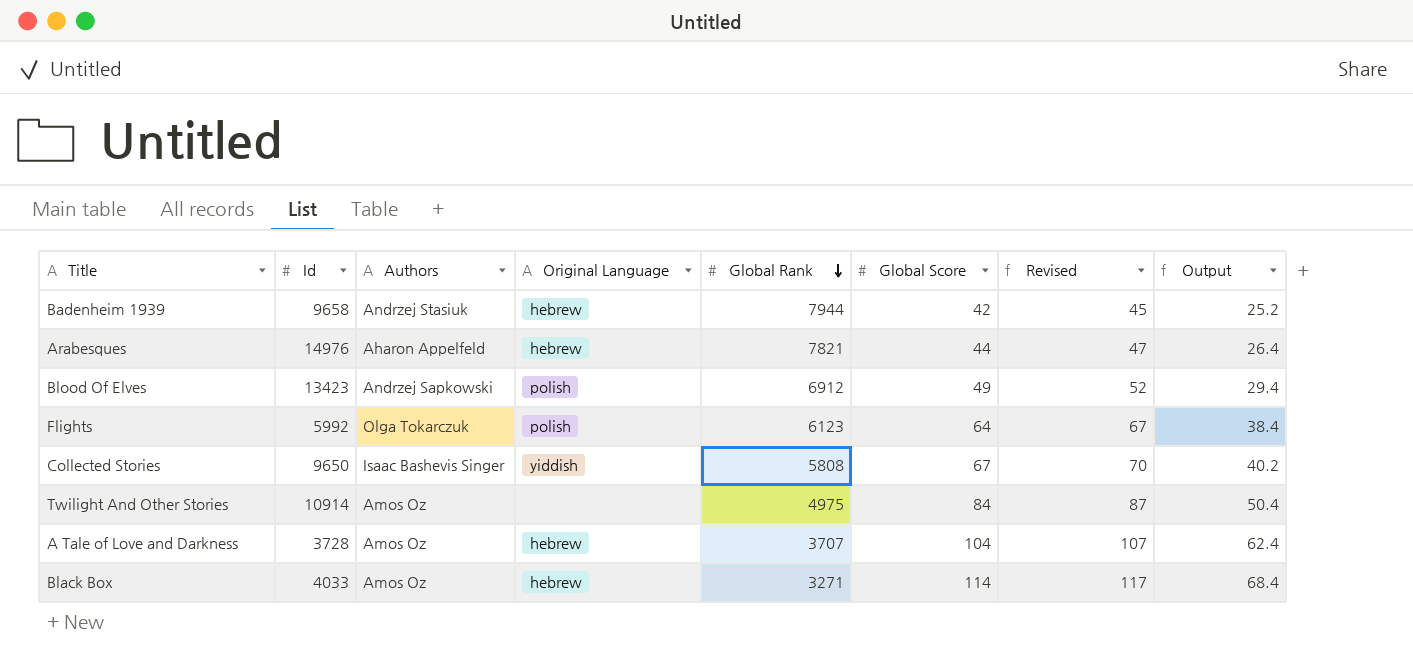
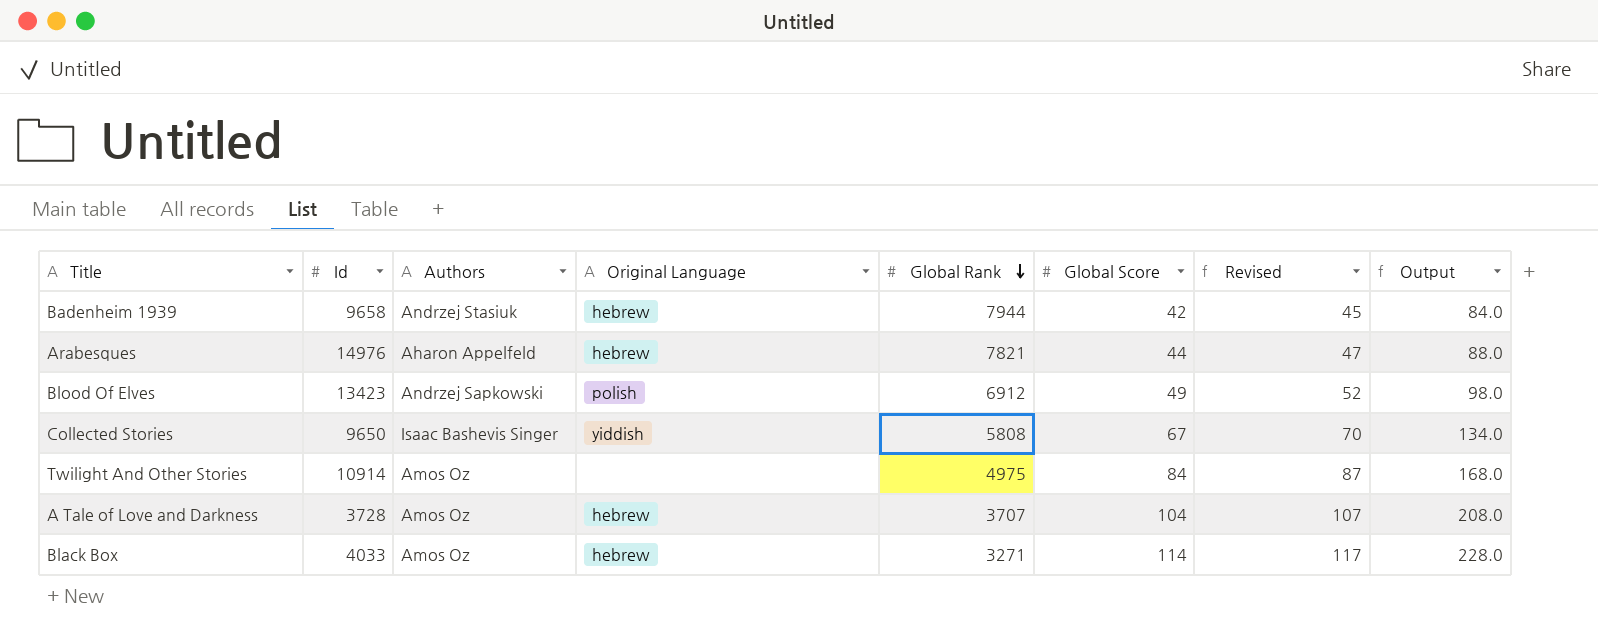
column Output | formula: [Global Score] * 0.6 -> [Global Score] * 2
row Flights: 5992 | Olga Tokarczuk | polish | 6123 | 64 | 67 | 38.4 -> none

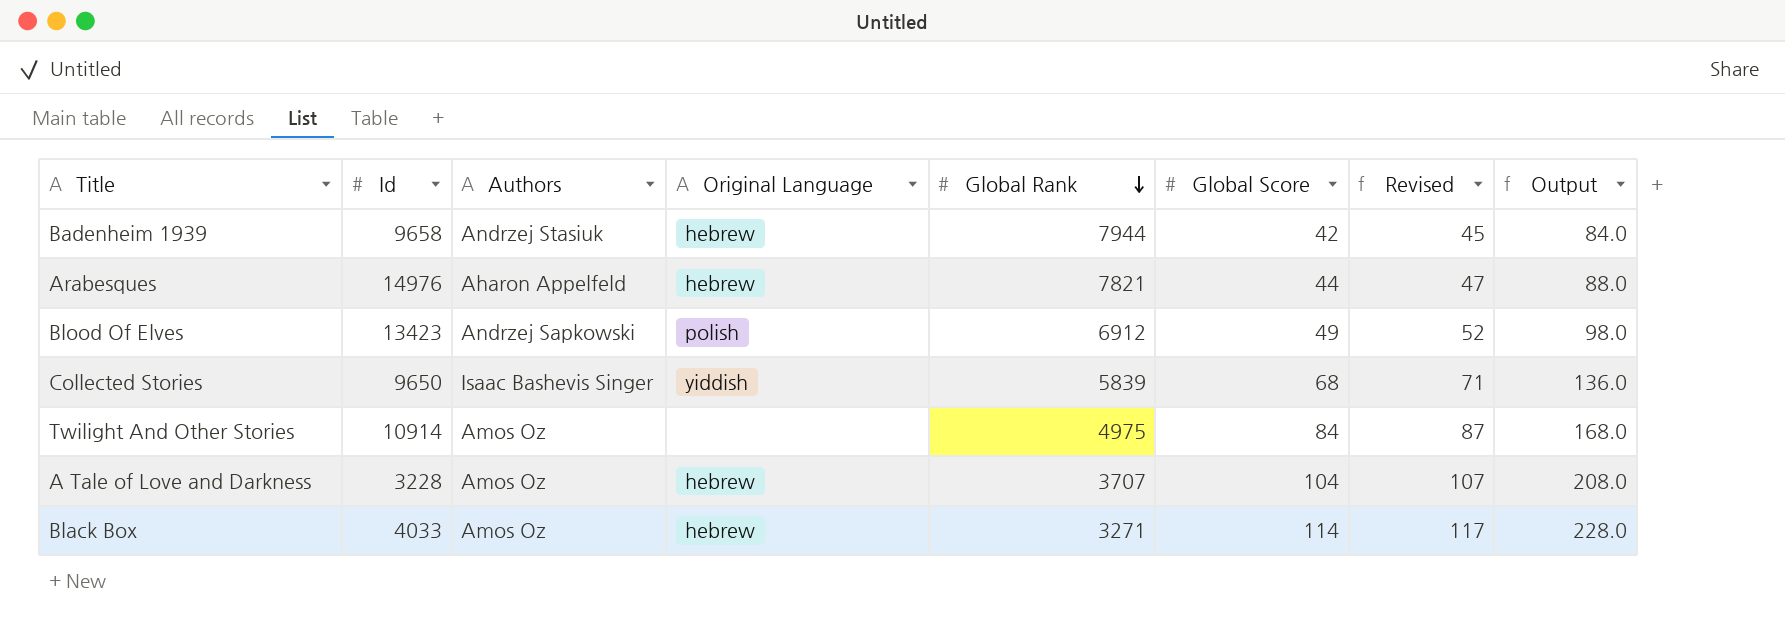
Collected Stories | Global Rank: 5808 -> 5839
Collected Stories | Global Score: 67 -> 68
Collected Stories | Revised: 70 -> 71
Collected Stories | Output: 134.0 -> 136.0
A Tale of Love and Darkness | Id: 3728 -> 3228

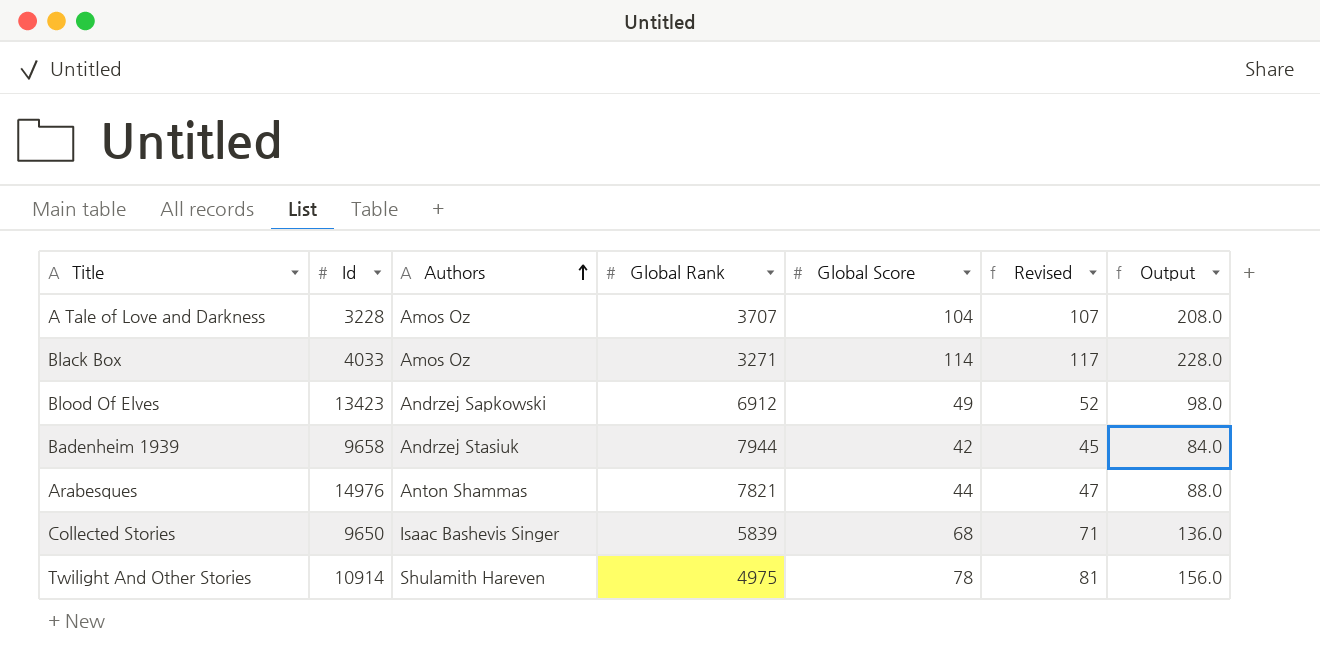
row order: Global Rank descending -> Authors ascending
column Original Language | position: 4 -> none
Arabesques | Authors: Aharon Appelfeld -> Anton Shammas
Twilight And Other Stories | Authors: Amos Oz -> Shulamith Hareven
Twilight And Other Stories | Global Score: 84 -> 78
Twilight And Other Stories | Revised: 87 -> 81
Twilight And Other Stories | Output: 168.0 -> 156.0

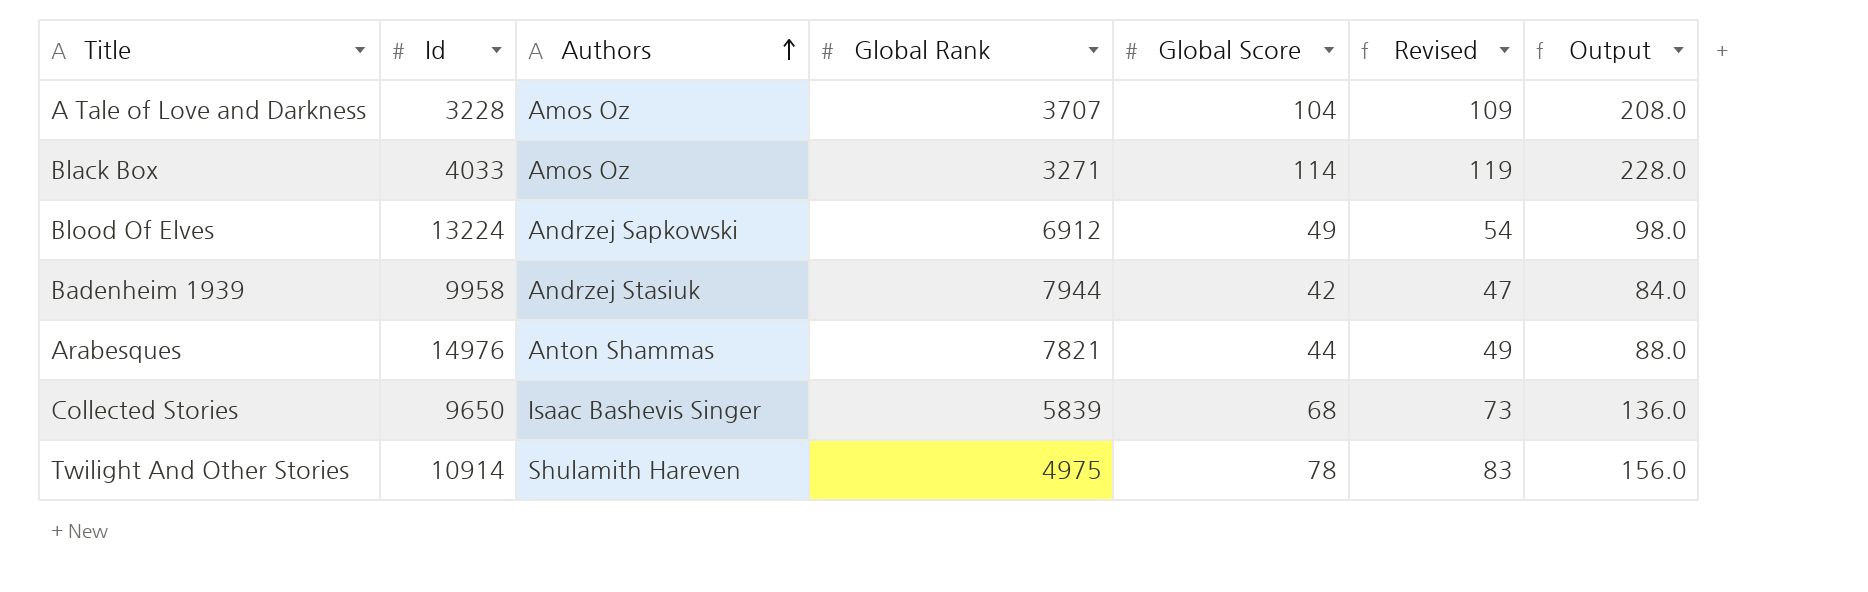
column Revised | formula: [Global Score] + 3 -> [Global Score] + 5
Blood Of Elves | Id: 13423 -> 13224
Badenheim 1939 | Id: 9658 -> 9958

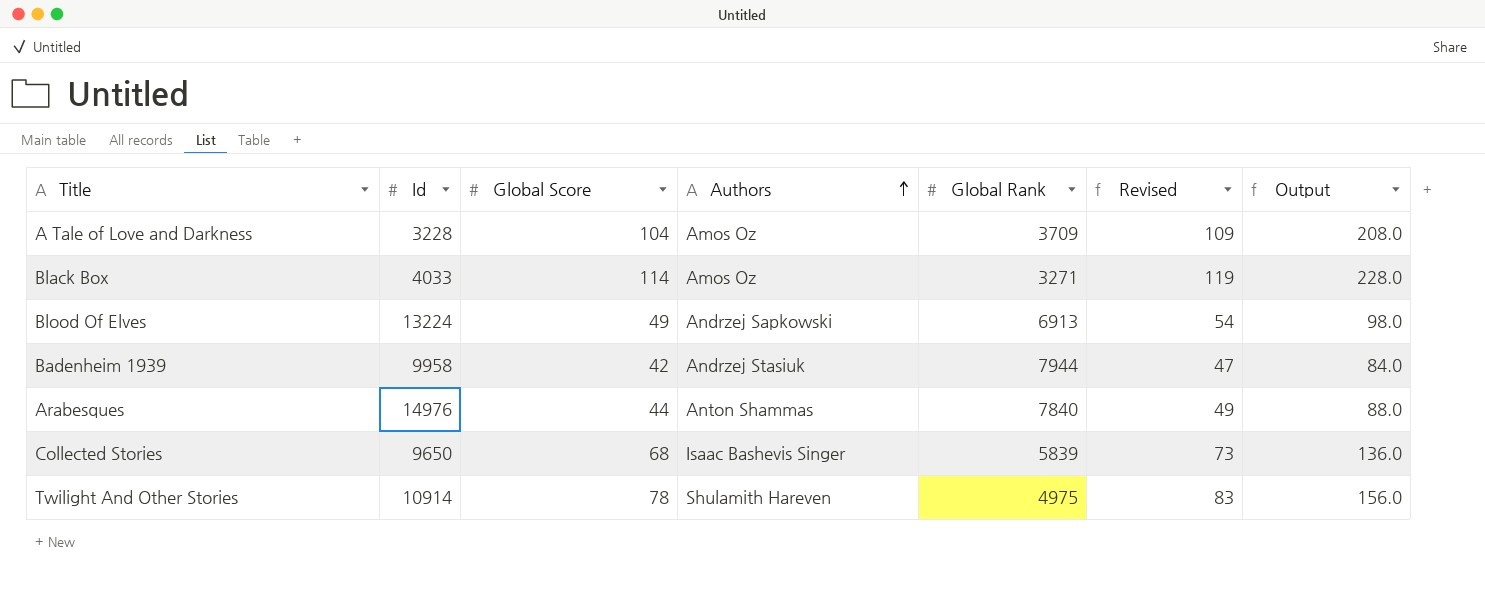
column Global Score | position: 5 -> 3
A Tale of Love and Darkness | Global Rank: 3707 -> 3709
Blood Of Elves | Global Rank: 6912 -> 6913
Arabesques | Global Rank: 7821 -> 7840

